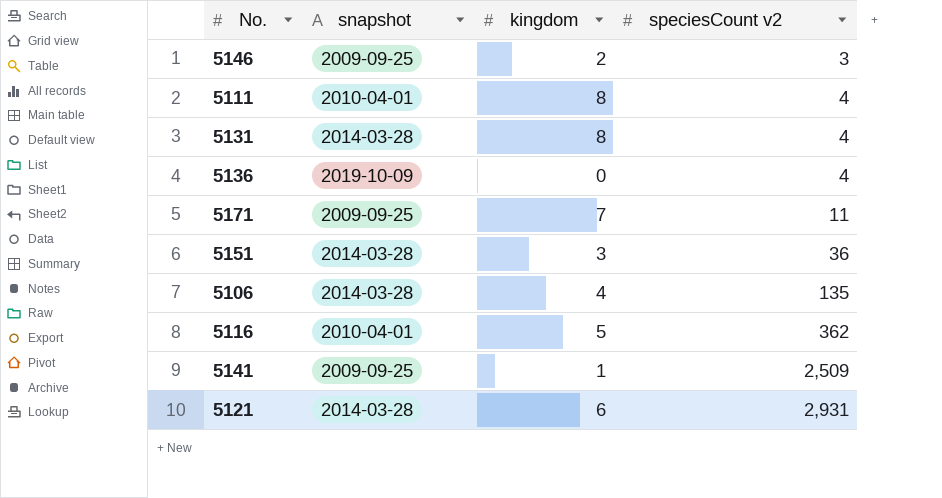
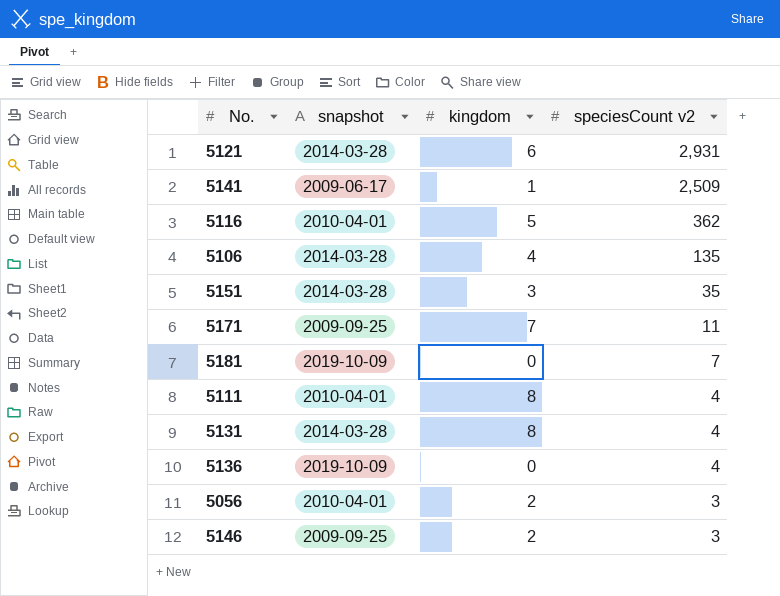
row order: speciesCount v2 ascending -> speciesCount v2 descending
5141 | snapshot: 2009-09-25 -> 2009-06-17
5151 | speciesCount v2: 36 -> 35
row 5181: none -> 2019-10-09 | 0 | 7
row 5056: none -> 2010-04-01 | 2 | 3

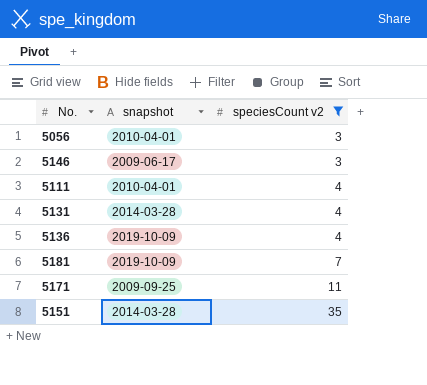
filter: none -> speciesCount v2 <= 35
row order: speciesCount v2 descending -> speciesCount v2 ascending
column kingdom | position: 3 -> none
5146 | snapshot: 2009-09-25 -> 2009-06-17

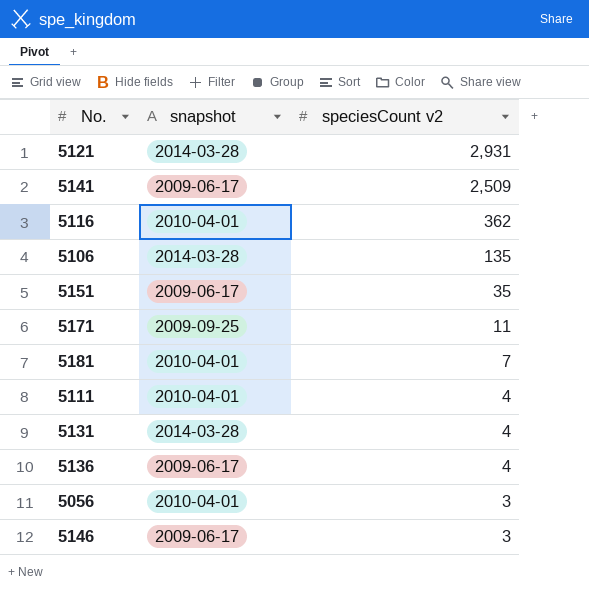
filter: speciesCount v2 <= 35 -> none
row order: speciesCount v2 ascending -> speciesCount v2 descending
5151 | snapshot: 2014-03-28 -> 2009-06-17
5181 | snapshot: 2019-10-09 -> 2010-04-01
5136 | snapshot: 2019-10-09 -> 2009-06-17

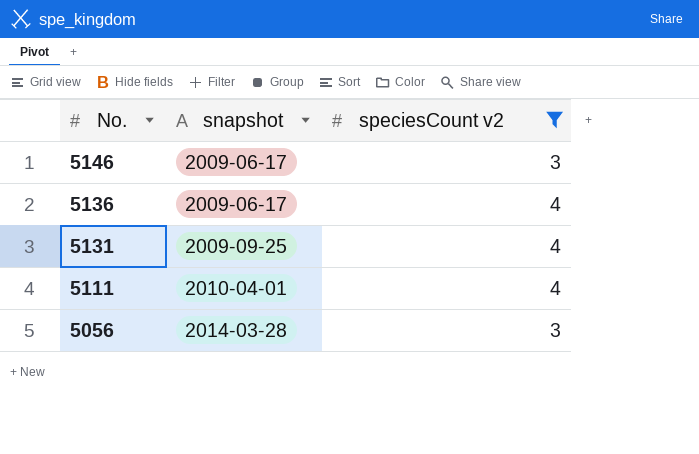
filter: none -> speciesCount v2 <= 4
row order: speciesCount v2 descending -> No. descending
5131 | snapshot: 2014-03-28 -> 2009-09-25
5056 | snapshot: 2010-04-01 -> 2014-03-28

